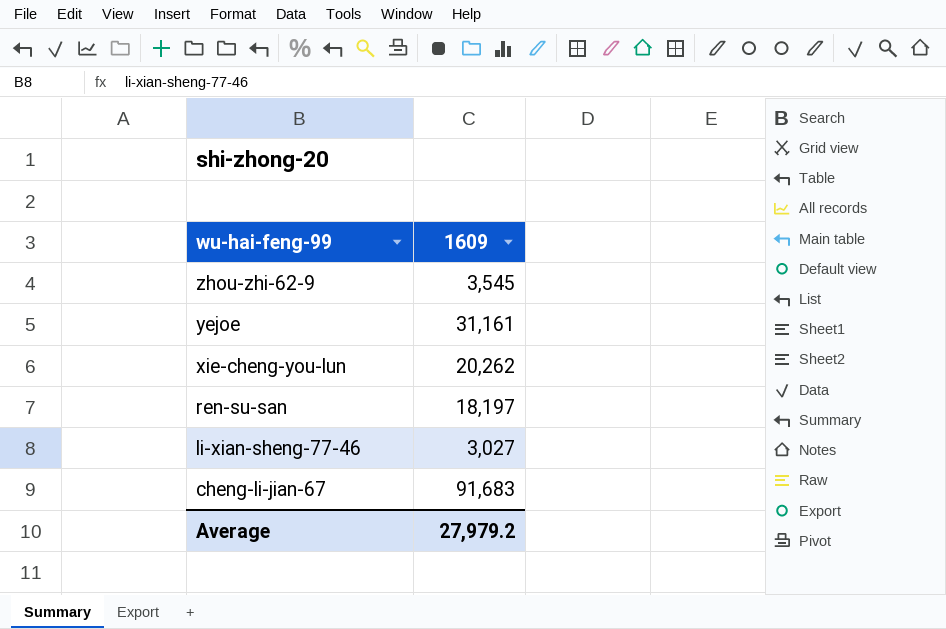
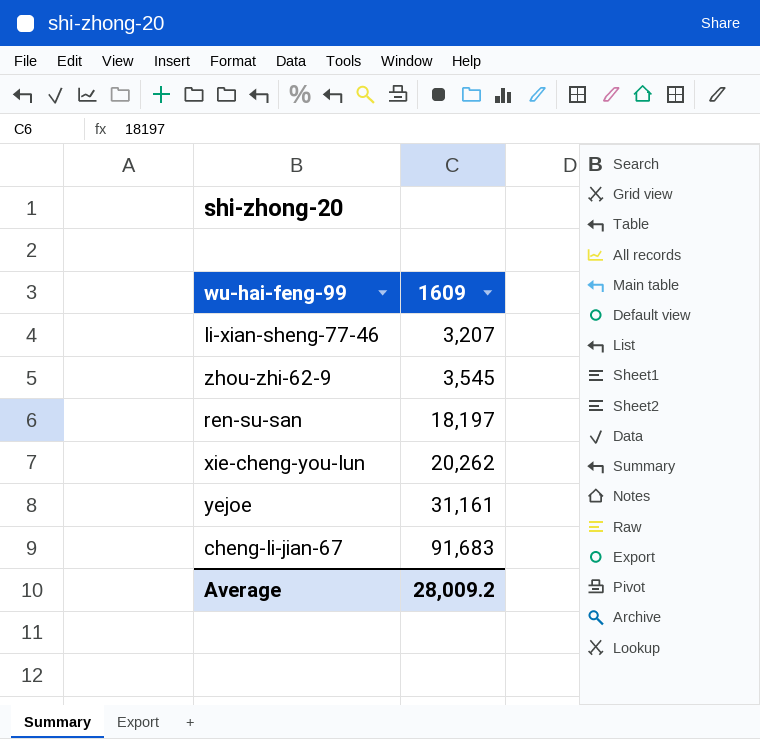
row order: wu-hai-feng-99 descending -> 1609 ascending
li-xian-sheng-77-46 | 1609: 3,027 -> 3,207
Average | 1609: 27,979.2 -> 28,009.2

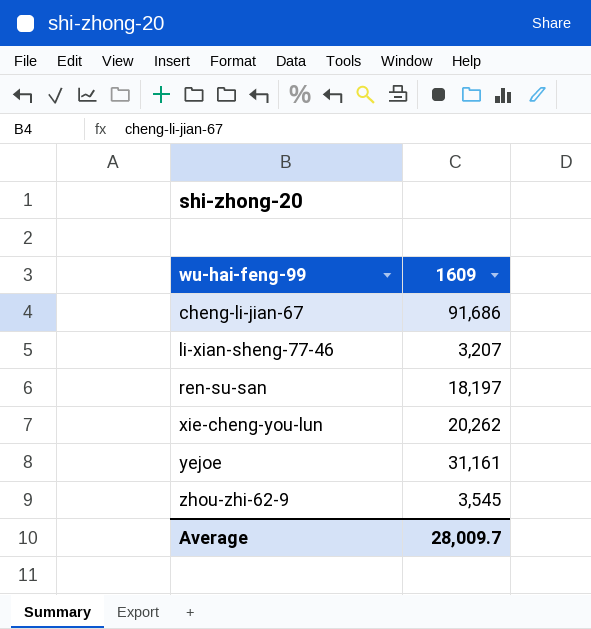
row order: 1609 ascending -> wu-hai-feng-99 ascending
cheng-li-jian-67 | 1609: 91,683 -> 91,686
Average | 1609: 28,009.2 -> 28,009.7

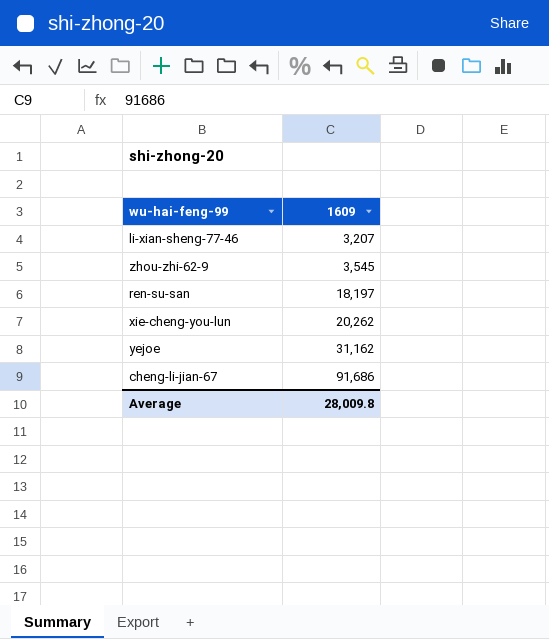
row order: wu-hai-feng-99 ascending -> 1609 ascending
yejoe | 1609: 31,161 -> 31,162
Average | 1609: 28,009.7 -> 28,009.8

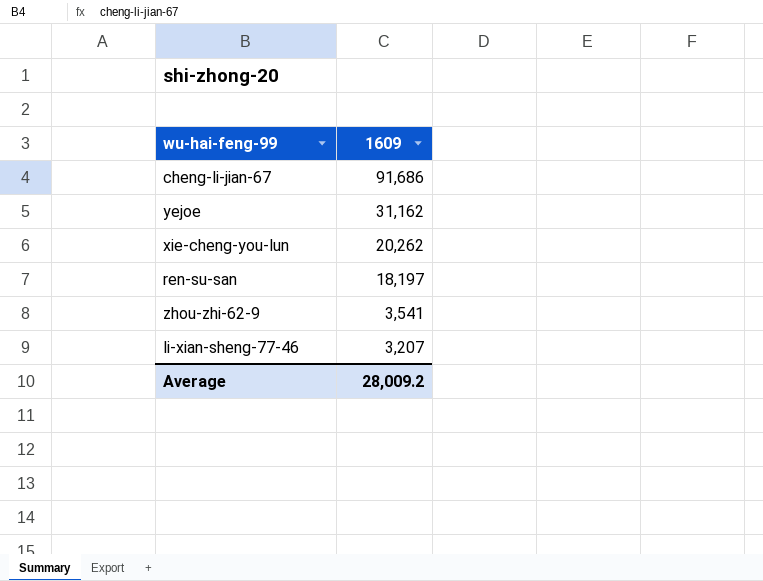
row order: 1609 ascending -> 1609 descending
zhou-zhi-62-9 | 1609: 3,545 -> 3,541
Average | 1609: 28,009.8 -> 28,009.2

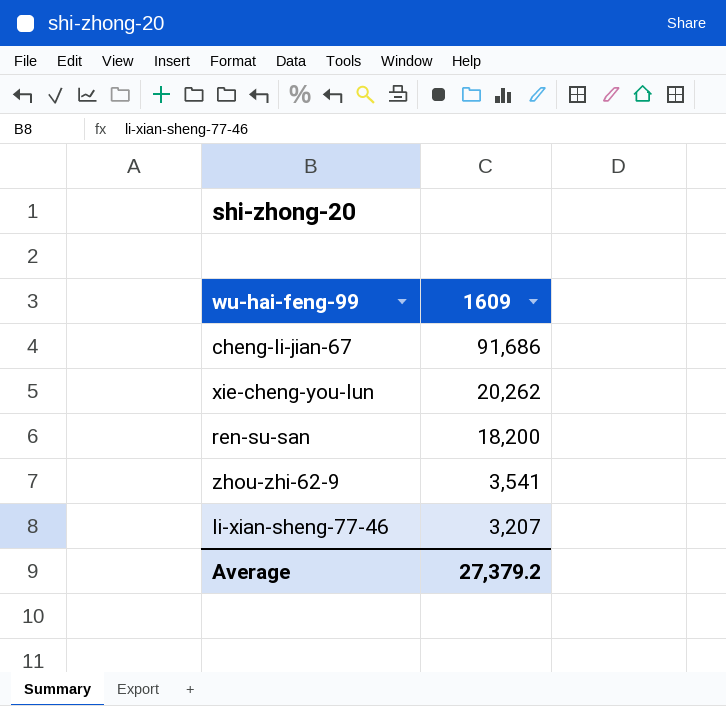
row yejoe: 31,162 -> none
ren-su-san | 1609: 18,197 -> 18,200
Average | 1609: 28,009.2 -> 27,379.2

